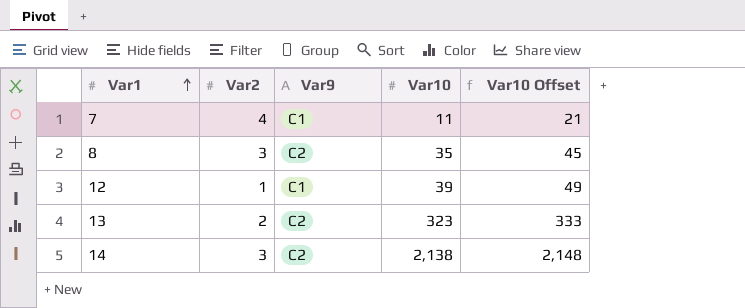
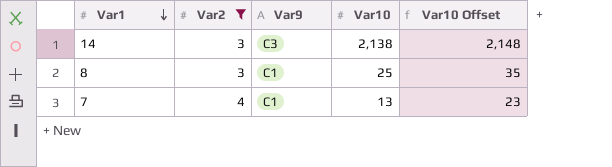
filter: none -> Var2 >= 3
row order: Var1 ascending -> Var1 descending
14 | Var9: C2 -> C3
8 | Var9: C2 -> C1
8 | Var10: 35 -> 25
8 | Var10 Offset: 45 -> 35
7 | Var10: 11 -> 13
7 | Var10 Offset: 21 -> 23

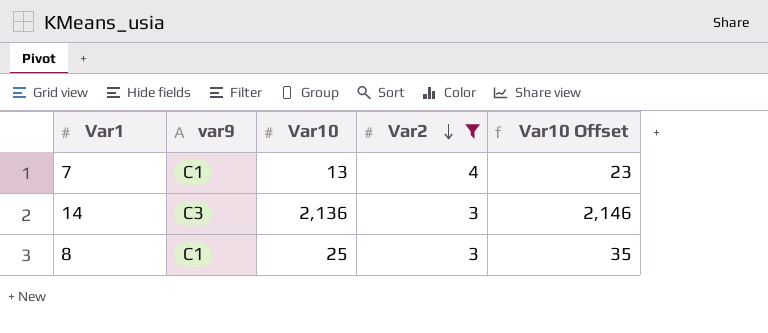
row order: Var1 descending -> Var2 descending
column name: Var9 -> var9
column Var2 | position: 2 -> 4
14 | Var10: 2,138 -> 2,136
14 | Var10 Offset: 2,148 -> 2,146

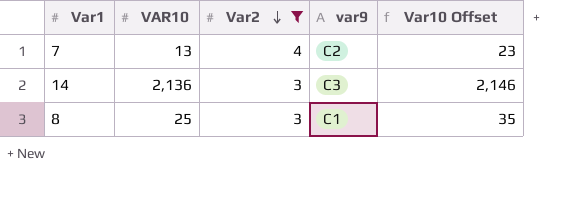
column name: Var10 -> VAR10
column var9 | position: 2 -> 4
7 | var9: C1 -> C2

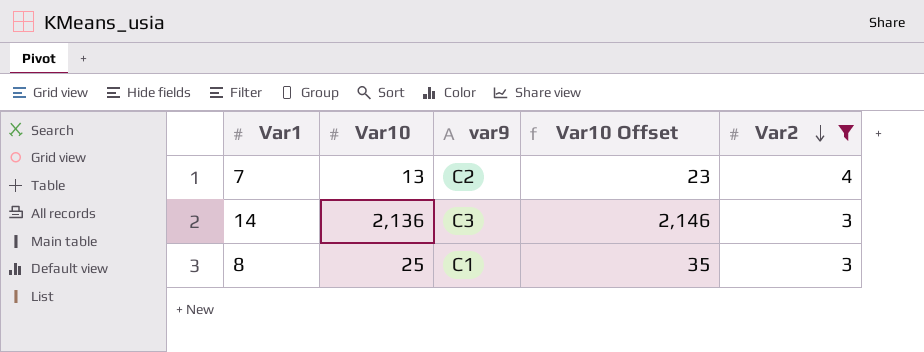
column name: VAR10 -> Var10
column Var2 | position: 3 -> 5

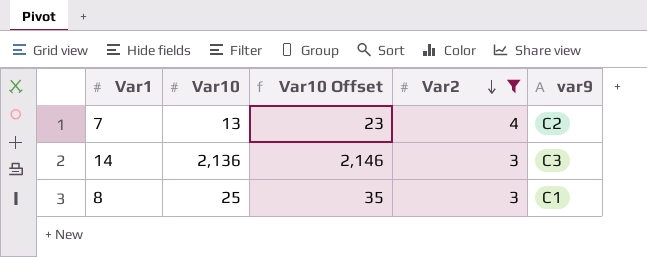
column var9 | position: 3 -> 5

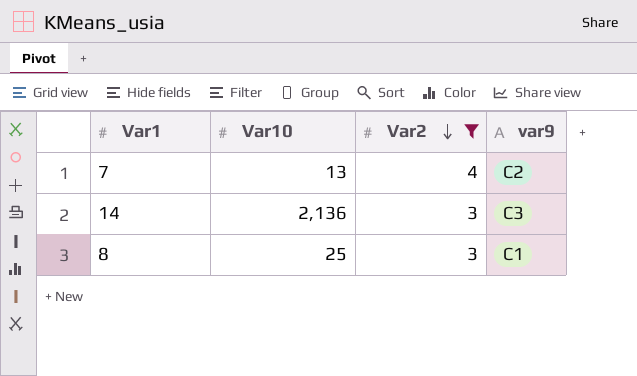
column Var10 Offset | formula: [Var10] + 10 -> none

